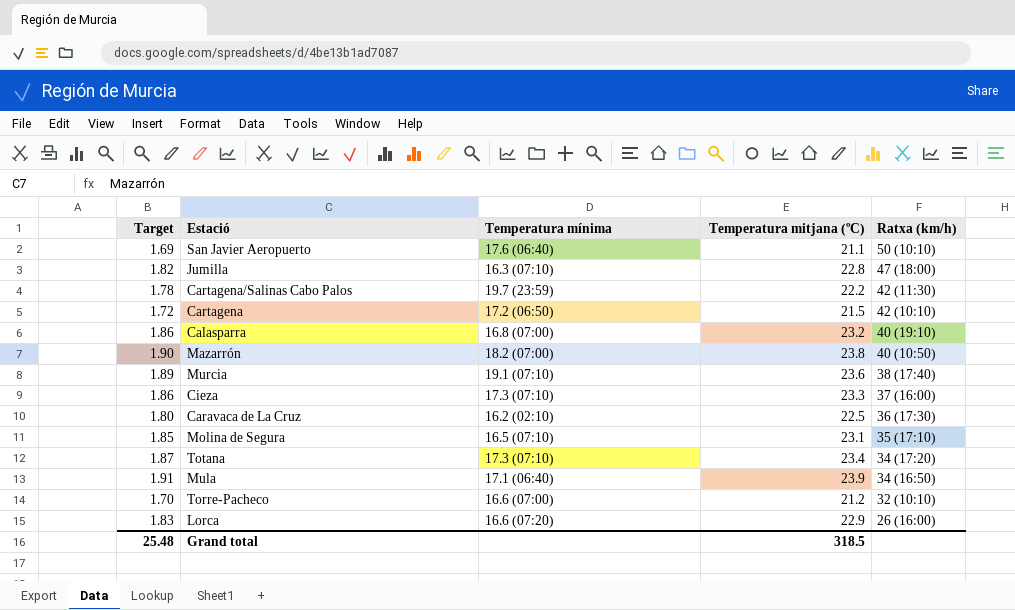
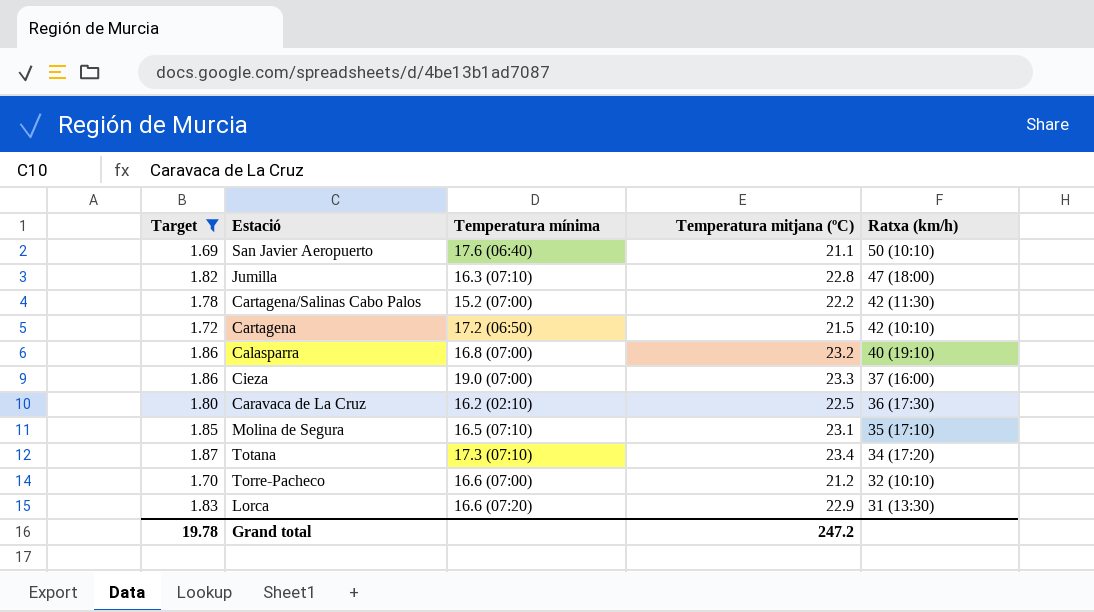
filter: none -> Target <= 1.87
Cartagena/Salinas Cabo Palos | Temperatura mínima: 19.7 (23:59) -> 15.2 (07:00)
Cieza | Temperatura mínima: 17.3 (07:10) -> 19.0 (07:00)
Lorca | Ratxa (km/h): 26 (16:00) -> 31 (13:30)
Grand total | Target: 25.48 -> 19.78
Grand total | Temperatura mitjana (ºC): 318.5 -> 247.2

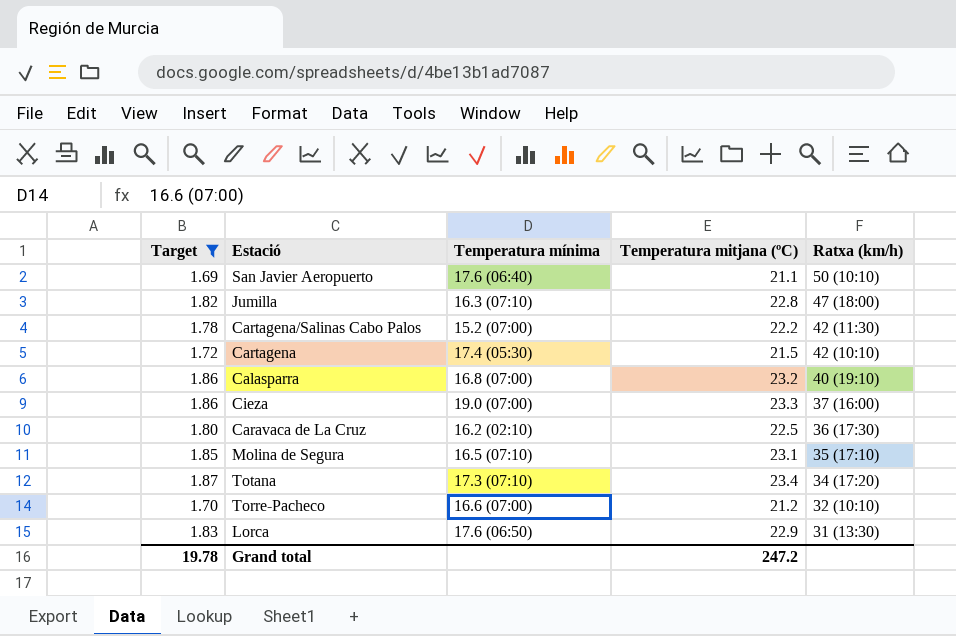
Cartagena | Temperatura mínima: 17.2 (06:50) -> 17.4 (05:30)
Lorca | Temperatura mínima: 16.6 (07:20) -> 17.6 (06:50)

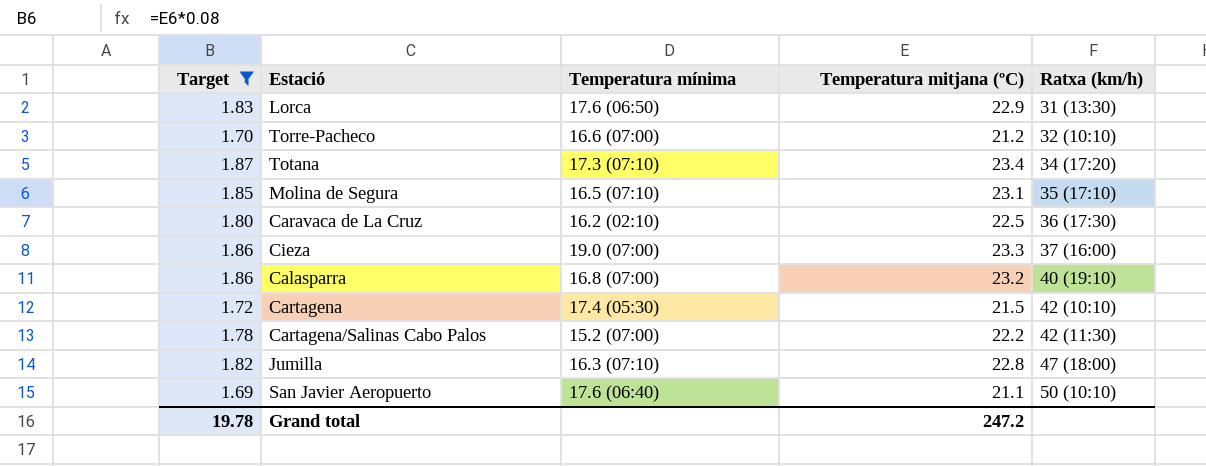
row order: Ratxa (km/h) descending -> Ratxa (km/h) ascending

